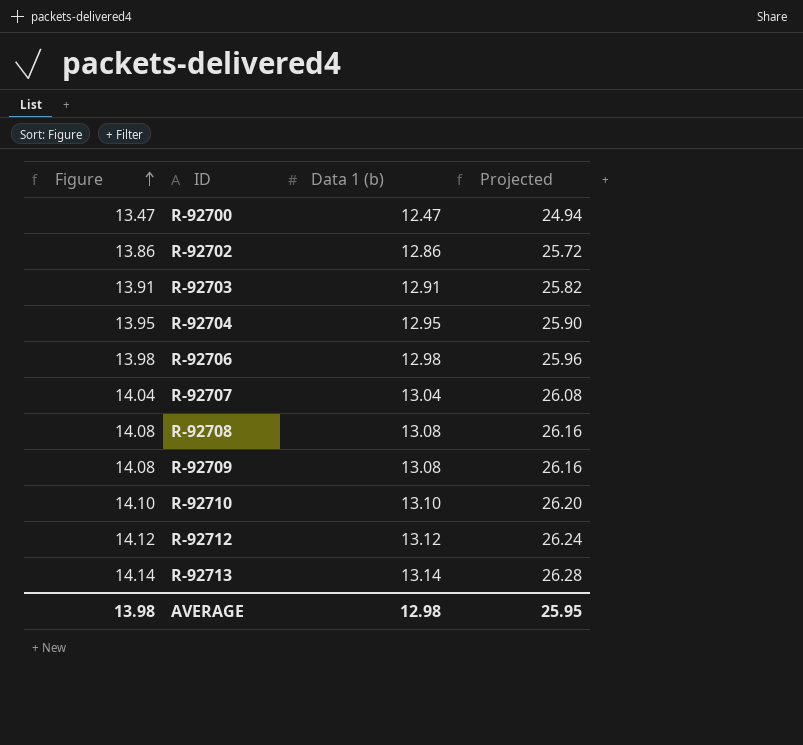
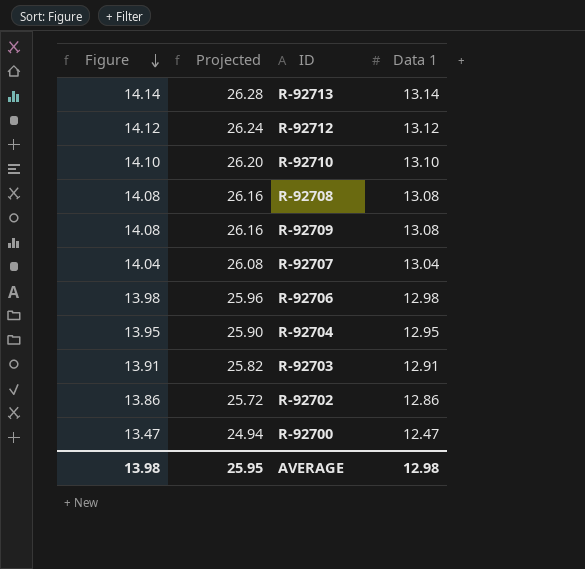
row order: Figure ascending -> Figure descending
column Projected | position: 4 -> 2
column name: Data 1 (b) -> Data 1

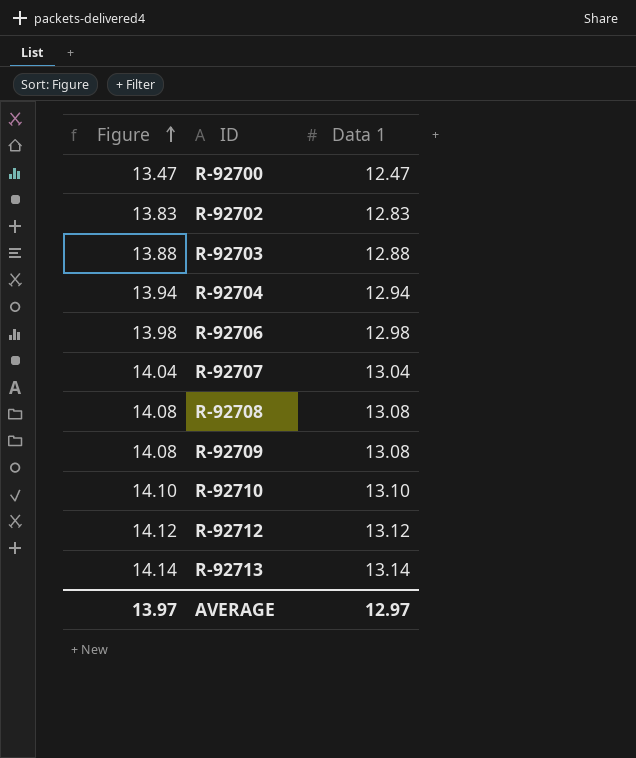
row order: Figure descending -> Figure ascending
column Projected | formula: [Data 1] * 2 -> none
R-92702 | Figure: 13.86 -> 13.83
R-92702 | Data 1: 12.86 -> 12.83
R-92703 | Figure: 13.91 -> 13.88
R-92703 | Data 1: 12.91 -> 12.88
R-92704 | Figure: 13.95 -> 13.94
R-92704 | Data 1: 12.95 -> 12.94
AVERAGE | Figure: 13.98 -> 13.97
AVERAGE | Data 1: 12.98 -> 12.97

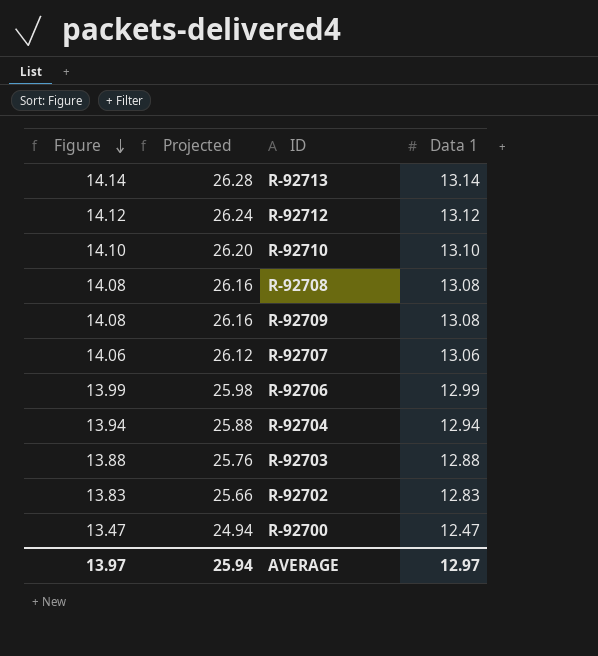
row order: Figure ascending -> Figure descending
column Projected | formula: none -> [Data 1] * 2
R-92707 | Figure: 14.04 -> 14.06
R-92707 | Data 1: 13.04 -> 13.06
R-92706 | Figure: 13.98 -> 13.99
R-92706 | Data 1: 12.98 -> 12.99

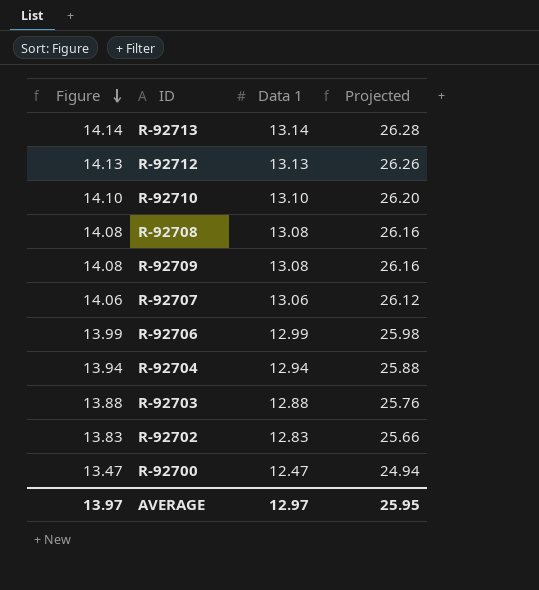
column Projected | position: 2 -> 4
R-92712 | Figure: 14.12 -> 14.13
R-92712 | Data 1: 13.12 -> 13.13
R-92712 | Projected: 26.24 -> 26.26
AVERAGE | Projected: 25.94 -> 25.95

